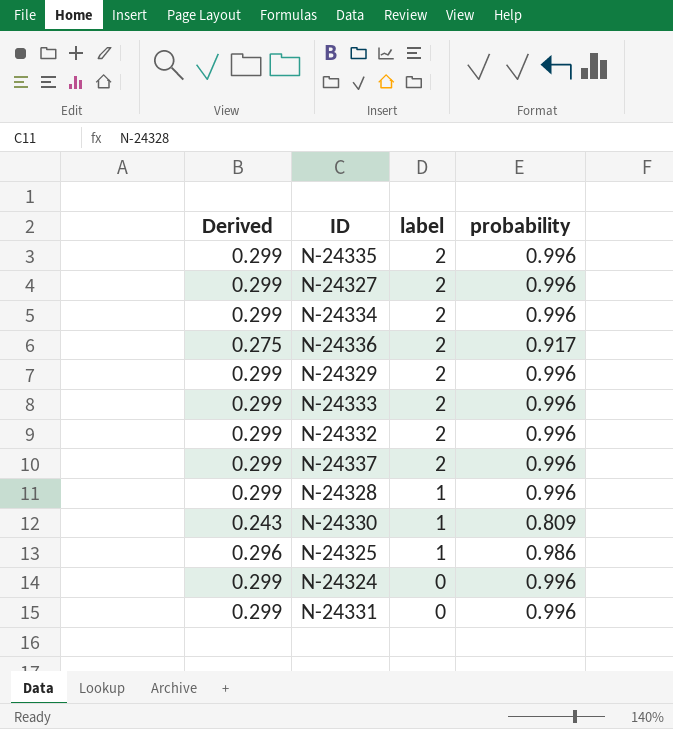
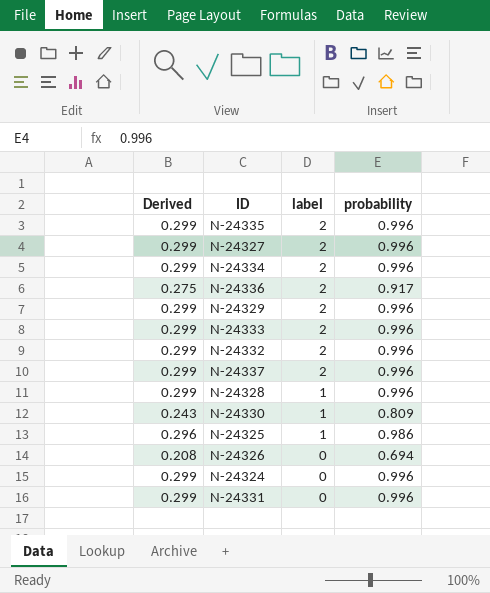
row N-24326: none -> 0.208 | 0 | 0.694

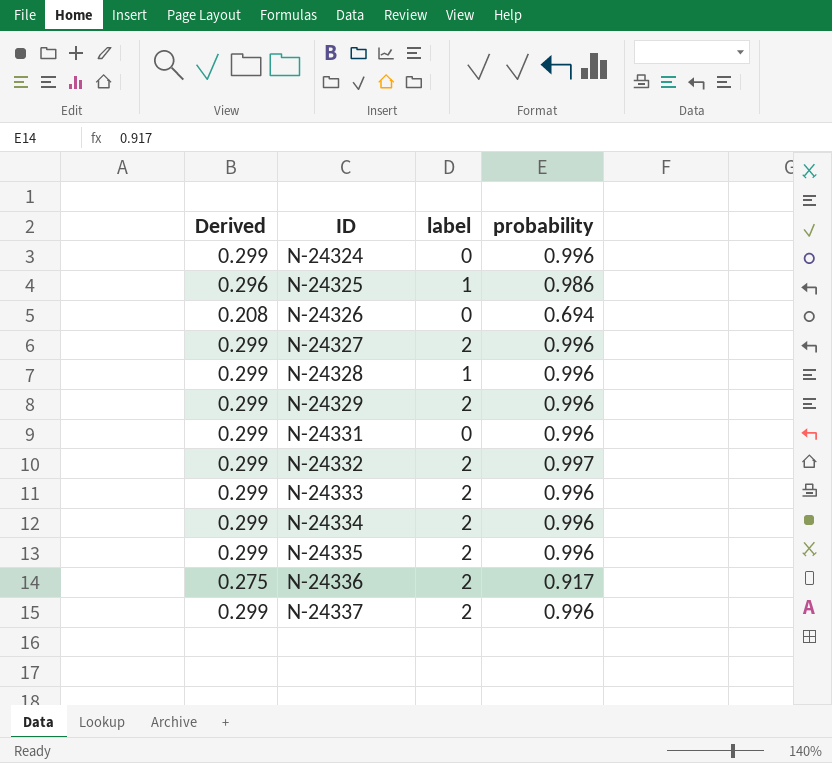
row order: label descending -> ID ascending
row N-24330: 0.243 | 1 | 0.809 -> none
N-24332 | probability: 0.996 -> 0.997

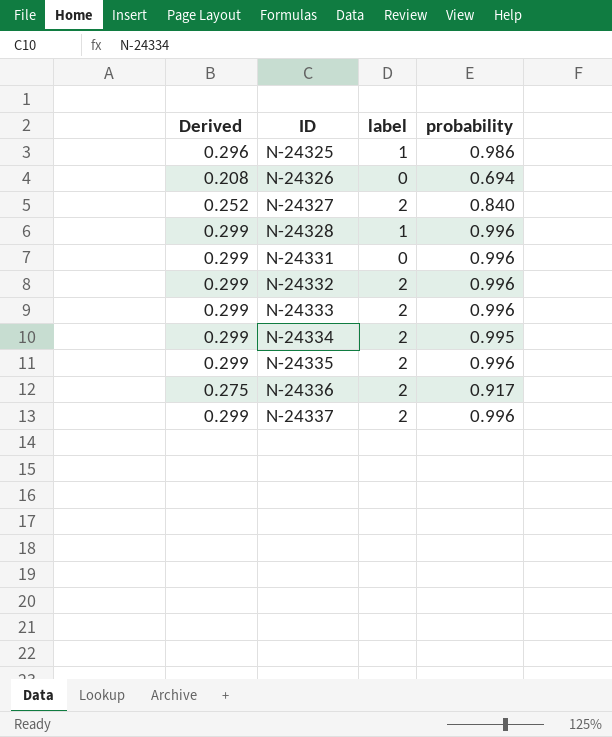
row N-24324: 0.299 | 0 | 0.996 -> none
row N-24329: 0.299 | 2 | 0.996 -> none
N-24327 | Derived: 0.299 -> 0.252
N-24327 | probability: 0.996 -> 0.840
N-24332 | probability: 0.997 -> 0.996
N-24334 | probability: 0.996 -> 0.995

